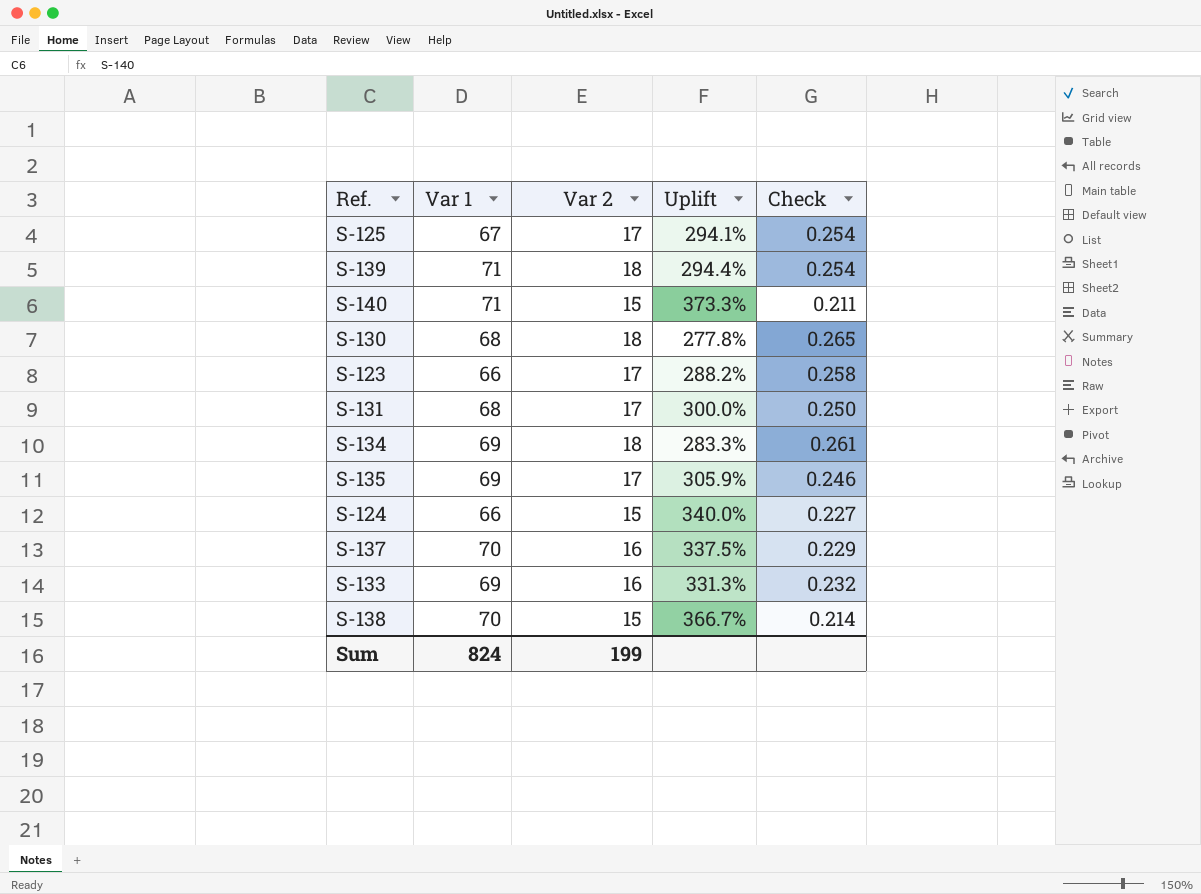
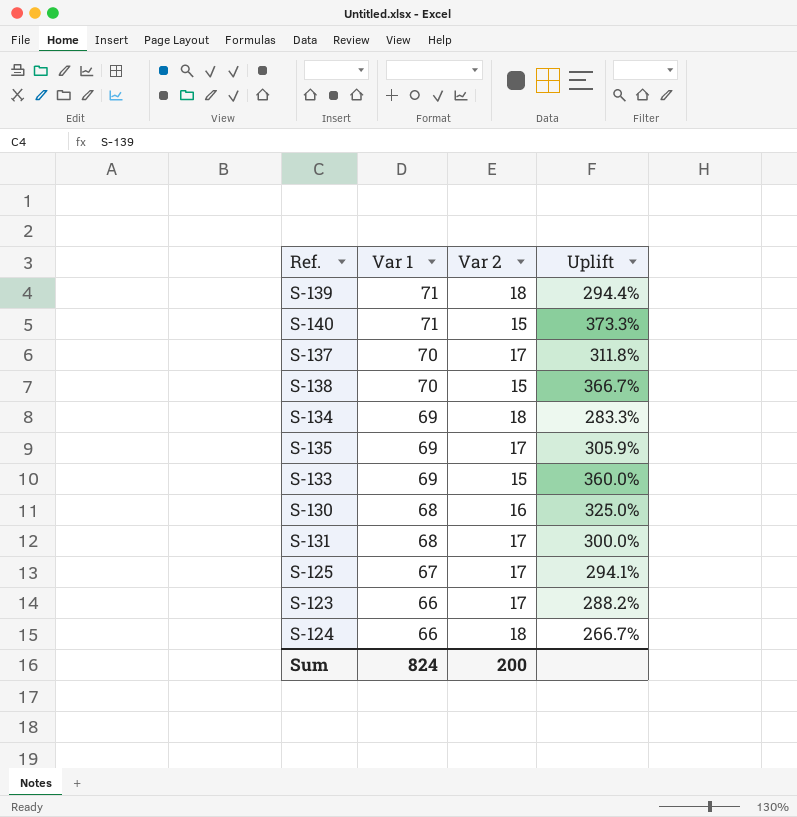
row order: none -> Var 1 descending
column Check | formula: [Var 2] / [Var 1] -> none
S-137 | Var 2: 16 -> 17
S-137 | Uplift: 337.5% -> 311.8%
S-133 | Var 2: 16 -> 15
S-133 | Uplift: 331.3% -> 360.0%
S-130 | Var 2: 18 -> 16
S-130 | Uplift: 277.8% -> 325.0%
S-124 | Var 2: 15 -> 18
S-124 | Uplift: 340.0% -> 266.7%
Sum | Var 2: 199 -> 200

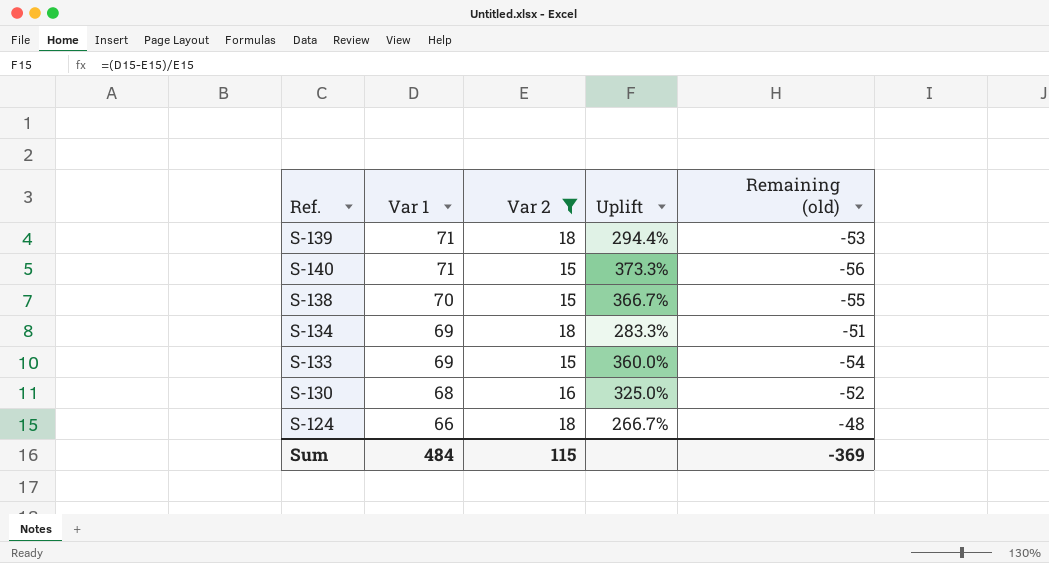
filter: none -> Var 2 != 17
column Remaining (old) | formula: none -> [Var 2] - [Var 1]
Sum | Var 1: 824 -> 484
Sum | Var 2: 200 -> 115

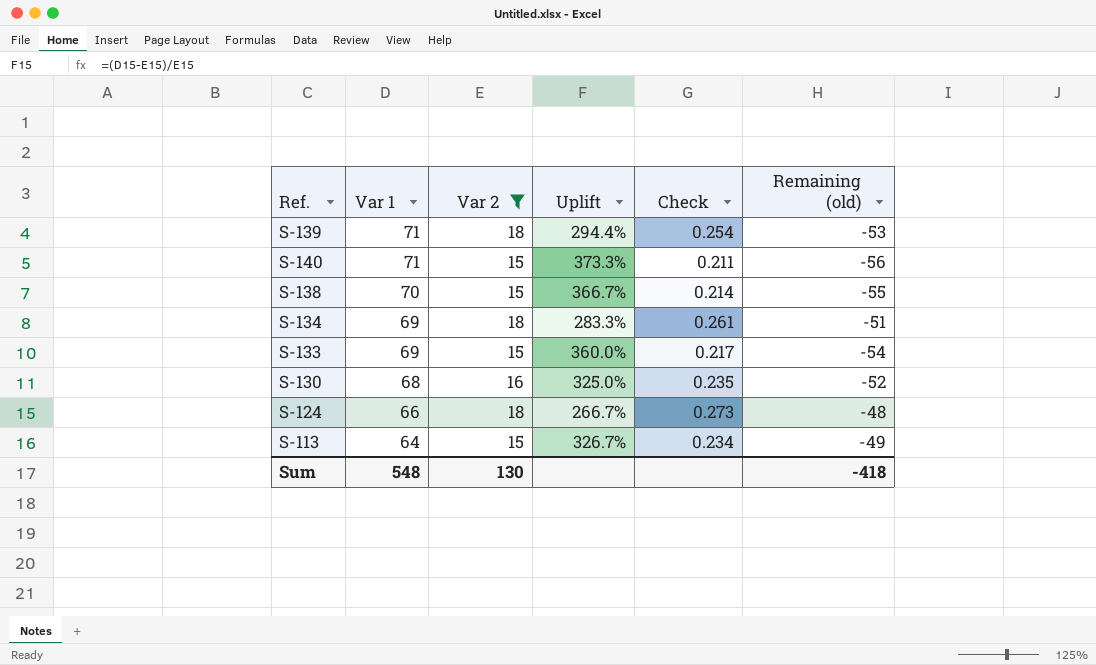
column Check | formula: none -> [Var 2] / [Var 1]
row S-113: none -> 64 | 15 | 326.7% | 0.234 | -49
Sum | Var 1: 484 -> 548
Sum | Var 2: 115 -> 130
Sum | Remaining (old): -369 -> -418

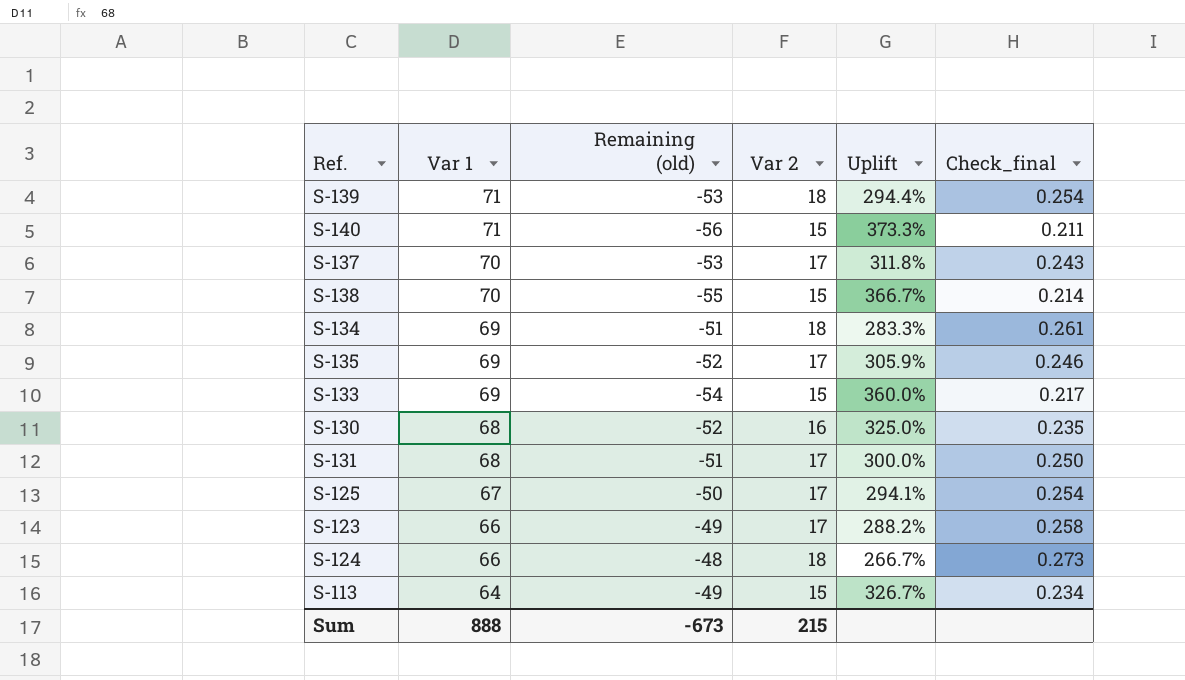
filter: Var 2 != 17 -> none
column Remaining (old) | position: 6 -> 3
column name: Check -> Check_final
Sum | Var 1: 548 -> 888
Sum | Remaining (old): -418 -> -673
Sum | Var 2: 130 -> 215

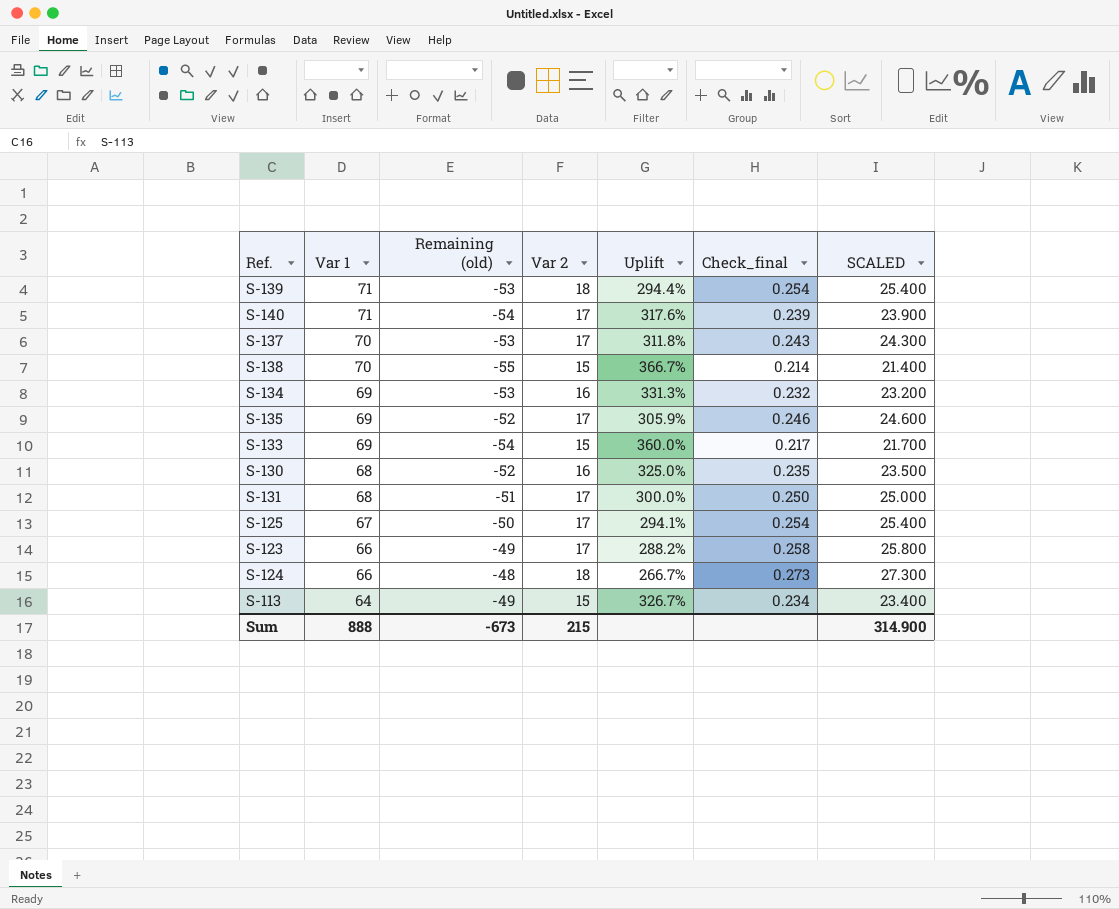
column SCALED | formula: none -> [Check_final] * 100
S-140 | Remaining (old): -56 -> -54
S-140 | Var 2: 15 -> 17
S-140 | Uplift: 373.3% -> 317.6%
S-140 | Check_final: 0.211 -> 0.239
S-134 | Remaining (old): -51 -> -53
S-134 | Var 2: 18 -> 16
S-134 | Uplift: 283.3% -> 331.3%
S-134 | Check_final: 0.261 -> 0.232

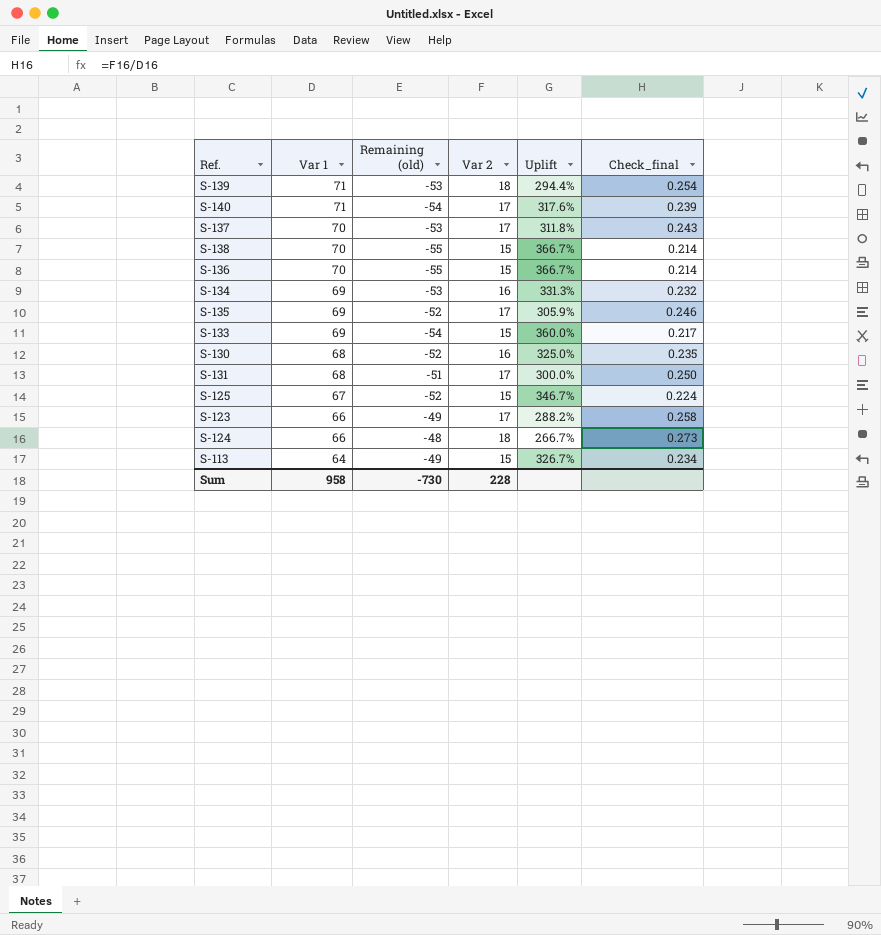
column SCALED | formula: [Check_final] * 100 -> none
row S-136: none -> 70 | -55 | 15 | 366.7% | 0.214
S-125 | Remaining (old): -50 -> -52
S-125 | Var 2: 17 -> 15
S-125 | Uplift: 294.1% -> 346.7%
S-125 | Check_final: 0.254 -> 0.224
Sum | Var 1: 888 -> 958
Sum | Remaining (old): -673 -> -730
Sum | Var 2: 215 -> 228

